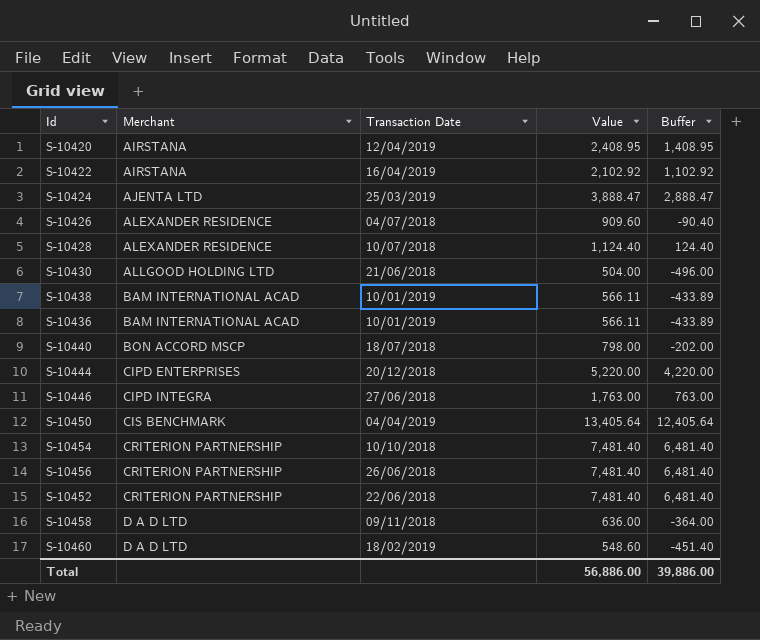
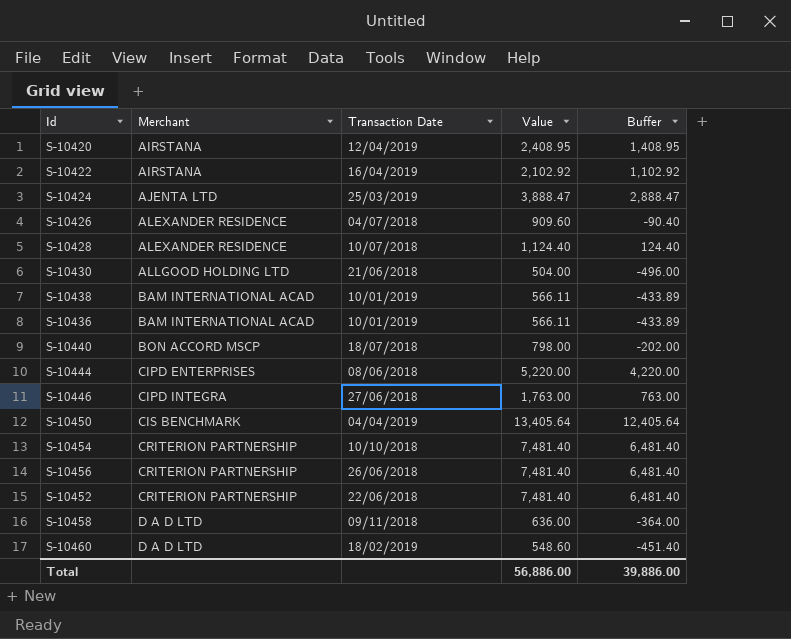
S-10444 | Transaction Date: 20/12/2018 -> 08/06/2018

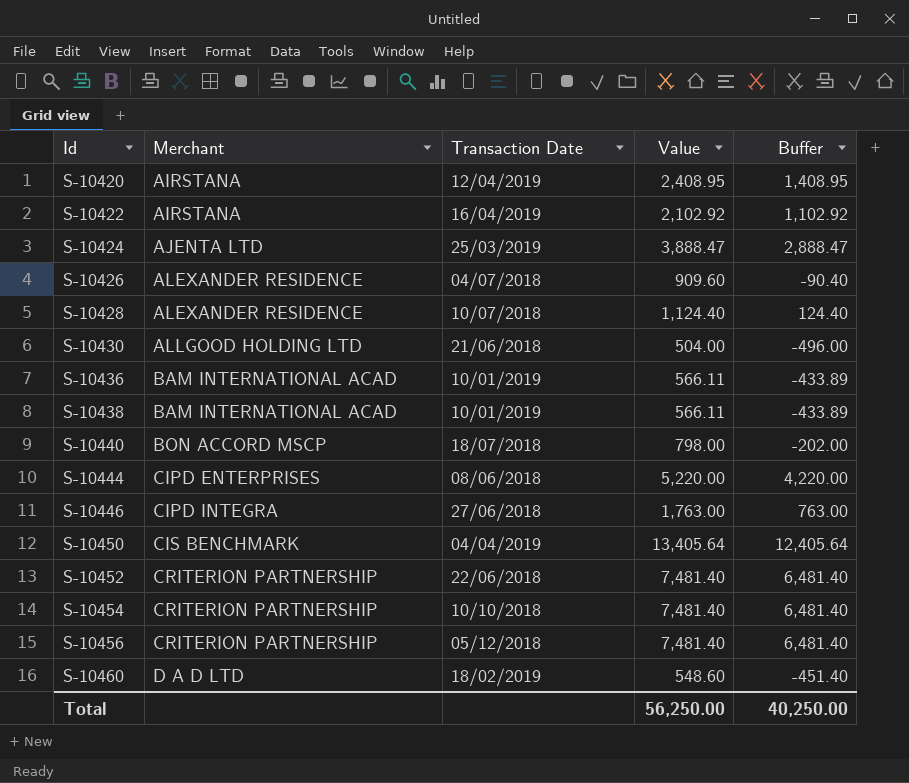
row order: Merchant ascending -> Id ascending
row S-10458: D A D LTD | 09/11/2018 | 636.00 | -364.00 -> none
S-10456 | Transaction Date: 26/06/2018 -> 05/12/2018
Total | Value: 56,886.00 -> 56,250.00
Total | Buffer: 39,886.00 -> 40,250.00

